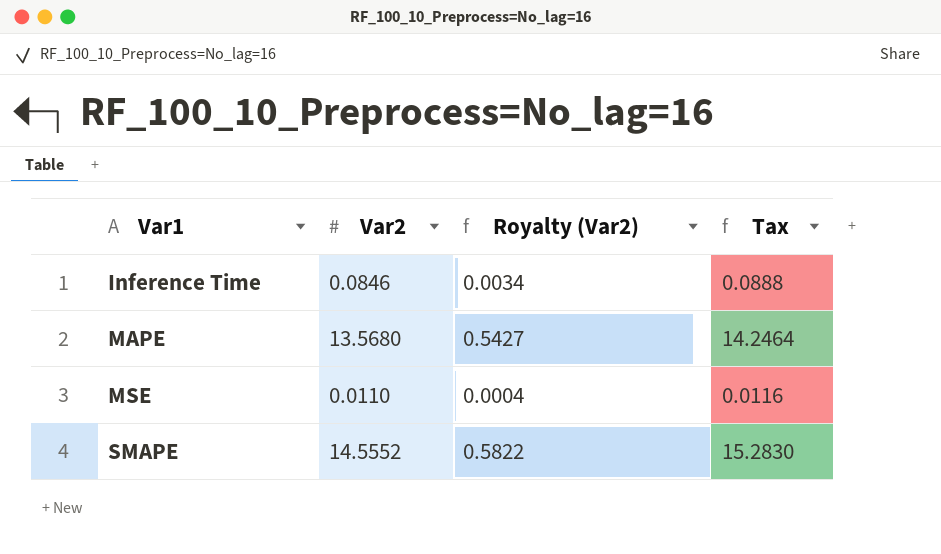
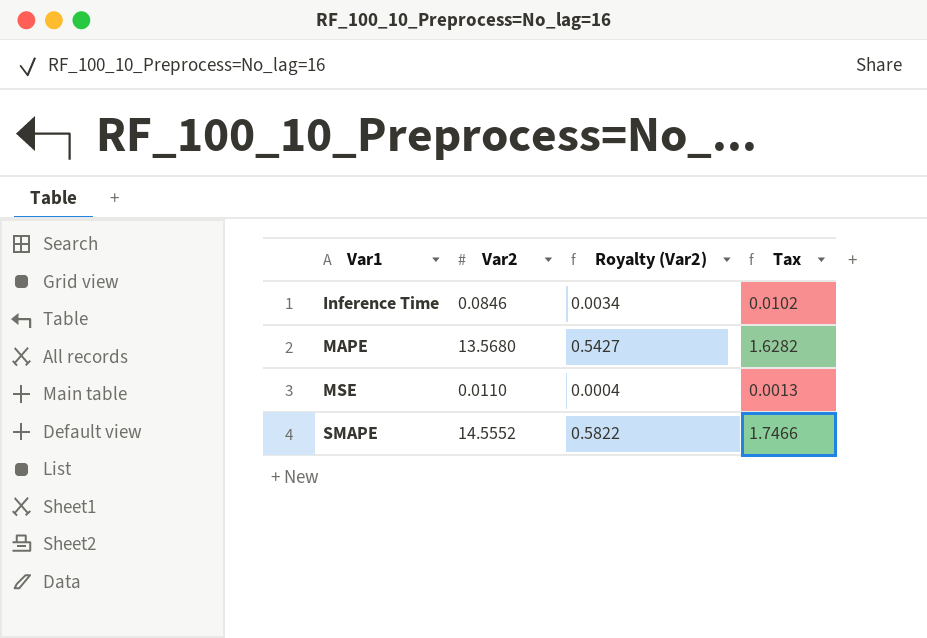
column Tax | formula: [Var2] * 1.05 -> [Var2] * 0.12

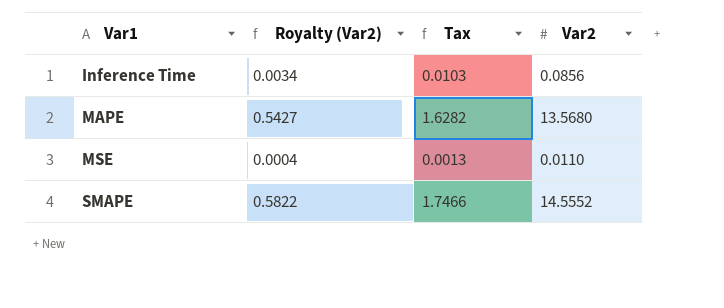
column Var2 | position: 2 -> 4
Inference Time | Tax: 0.0102 -> 0.0103
Inference Time | Var2: 0.0846 -> 0.0856

